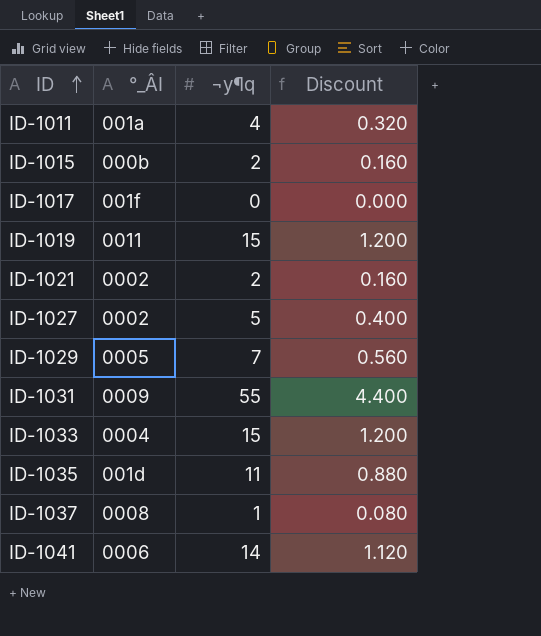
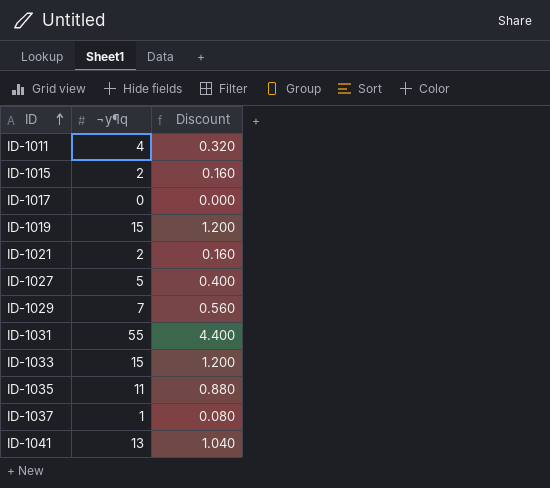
column °_ÂI | position: 2 -> none
ID-1041 | ¬y¶q: 14 -> 13
ID-1041 | Discount: 1.120 -> 1.040

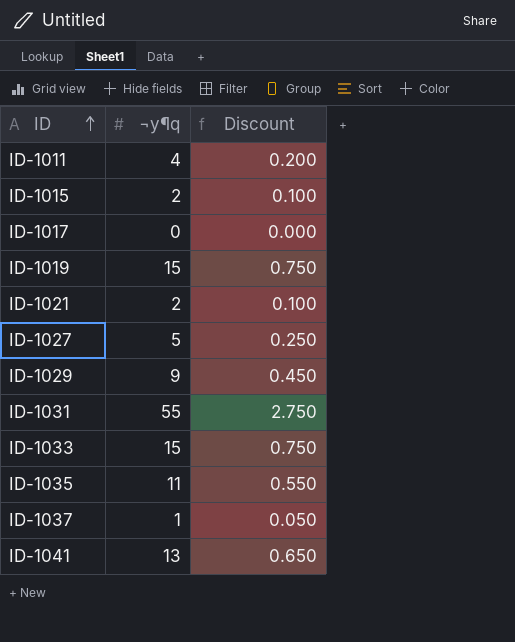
column Discount | formula: [¬y¶q] * 0.08 -> [¬y¶q] * 0.05
ID-1029 | ¬y¶q: 7 -> 9

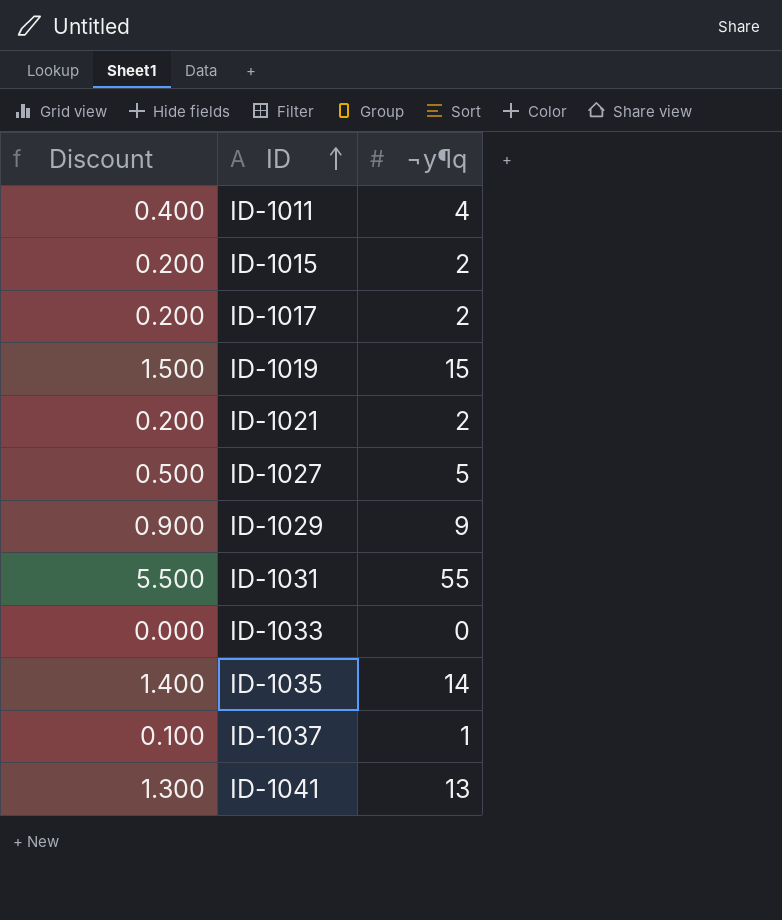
column Discount | formula: [¬y¶q] * 0.05 -> [¬y¶q] * 0.1
column Discount | position: 3 -> 1
ID-1017 | ¬y¶q: 0 -> 2
ID-1033 | ¬y¶q: 15 -> 0
ID-1035 | ¬y¶q: 11 -> 14

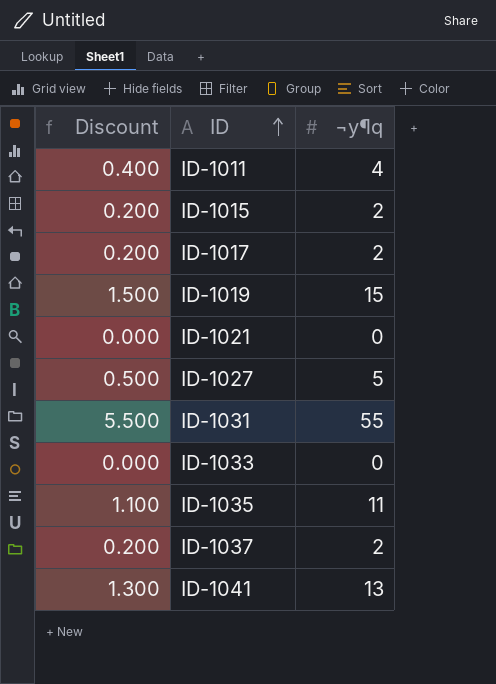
row ID-1029: 0.900 | 9 -> none
ID-1021 | Discount: 0.200 -> 0.000
ID-1021 | ¬y¶q: 2 -> 0
ID-1035 | Discount: 1.400 -> 1.100
ID-1035 | ¬y¶q: 14 -> 11
ID-1037 | Discount: 0.100 -> 0.200
ID-1037 | ¬y¶q: 1 -> 2

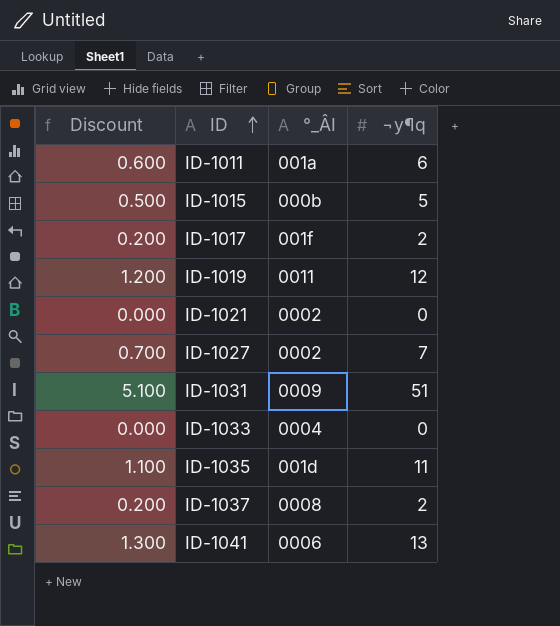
column °_ÂI | position: none -> 3
ID-1011 | Discount: 0.400 -> 0.600
ID-1011 | ¬y¶q: 4 -> 6
ID-1015 | Discount: 0.200 -> 0.500
ID-1015 | ¬y¶q: 2 -> 5
ID-1019 | Discount: 1.500 -> 1.200
ID-1019 | ¬y¶q: 15 -> 12
ID-1027 | Discount: 0.500 -> 0.700
ID-1027 | ¬y¶q: 5 -> 7
ID-1031 | Discount: 5.500 -> 5.100
ID-1031 | ¬y¶q: 55 -> 51

